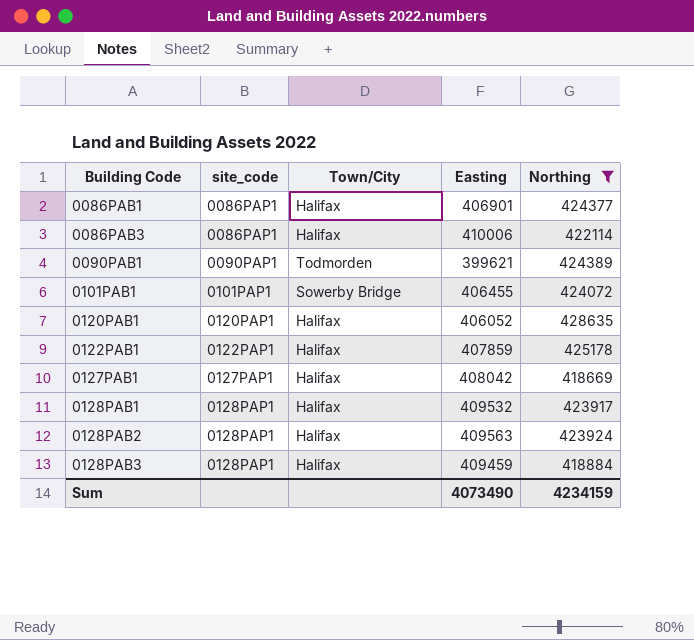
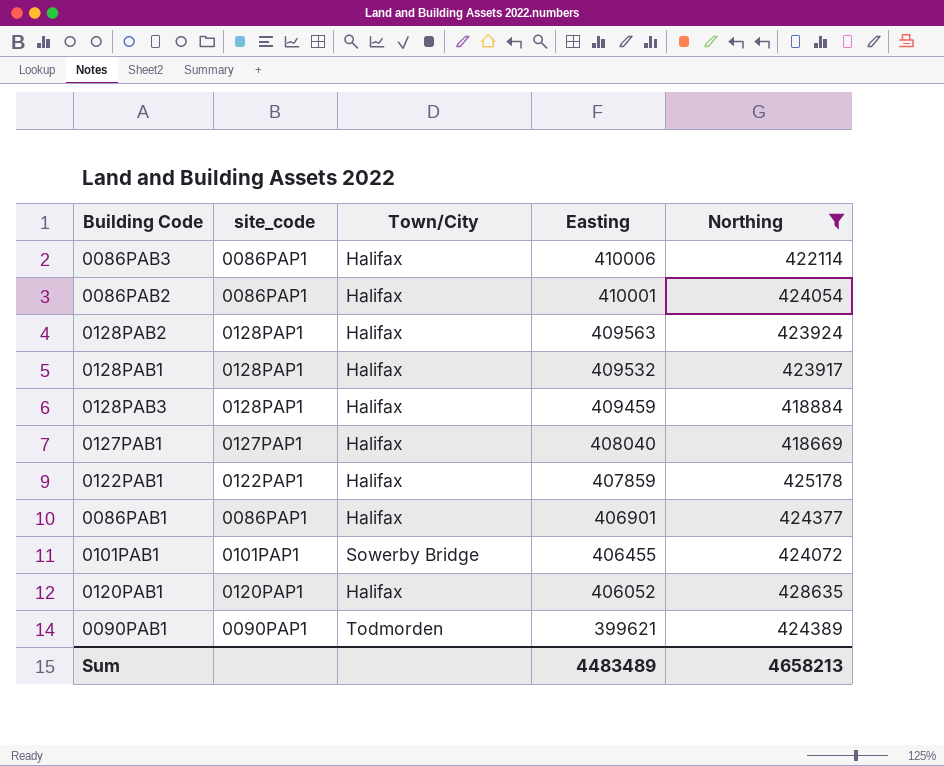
row order: Building Code ascending -> Easting descending
row 0086PAB2: none -> 0086PAP1 | Halifax | 410001 | 424054
0127PAB1 | Easting: 408042 -> 408040
Sum | Easting: 4073490 -> 4483489
Sum | Northing: 4234159 -> 4658213

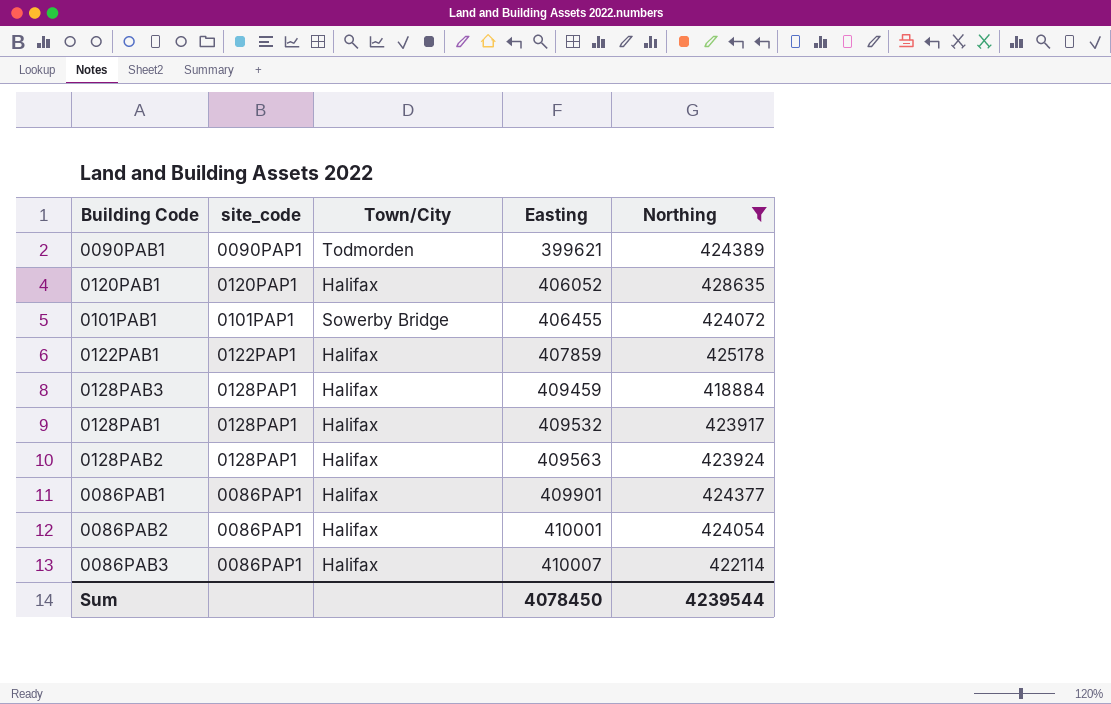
row order: Easting descending -> Easting ascending
row 0127PAB1: 0127PAP1 | Halifax | 408040 | 418669 -> none
0086PAB1 | Easting: 406901 -> 409901
0086PAB3 | Easting: 410006 -> 410007
Sum | Easting: 4483489 -> 4078450
Sum | Northing: 4658213 -> 4239544

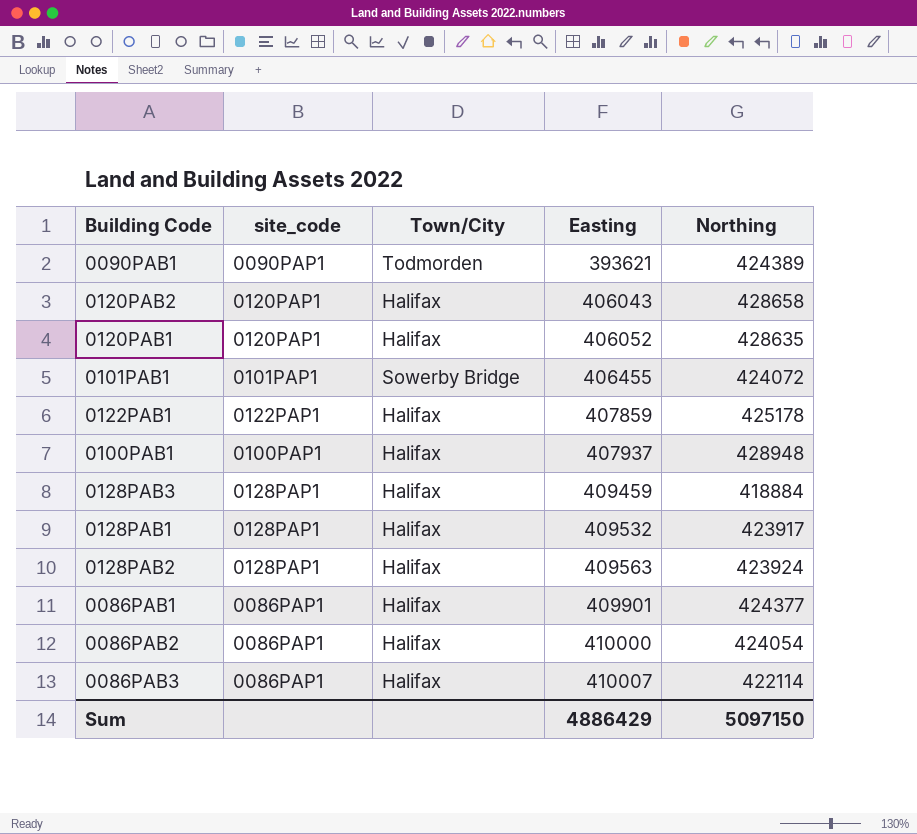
filter: Northing <= 428635 -> none
0090PAB1 | Easting: 399621 -> 393621
0086PAB2 | Easting: 410001 -> 410000
Sum | Easting: 4078450 -> 4886429
Sum | Northing: 4239544 -> 5097150

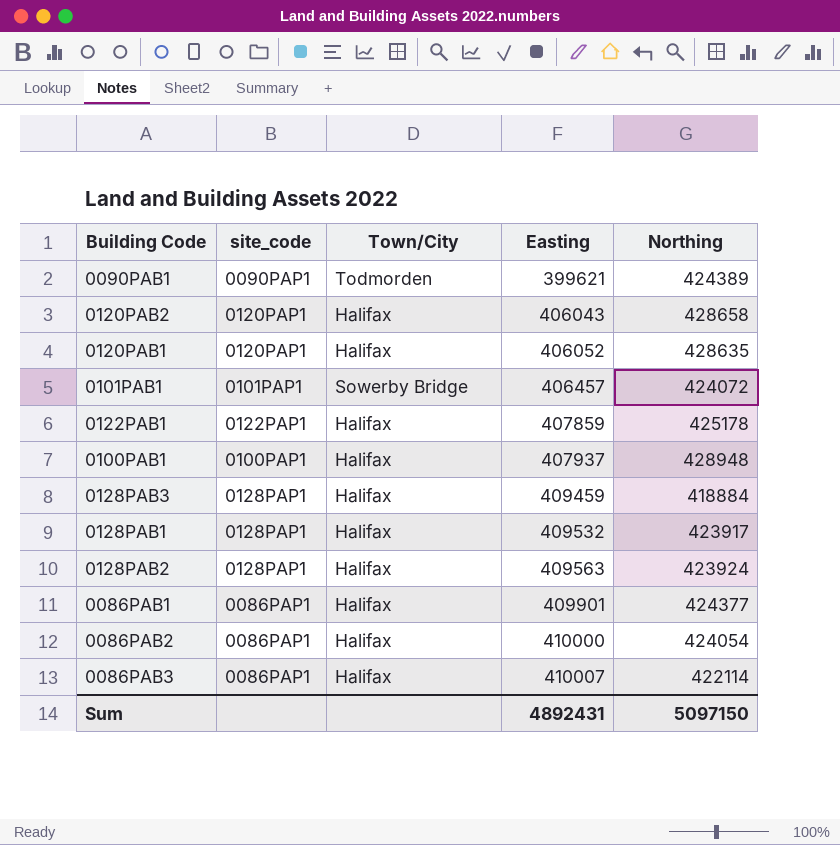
0090PAB1 | Easting: 393621 -> 399621
0101PAB1 | Easting: 406455 -> 406457
Sum | Easting: 4886429 -> 4892431

